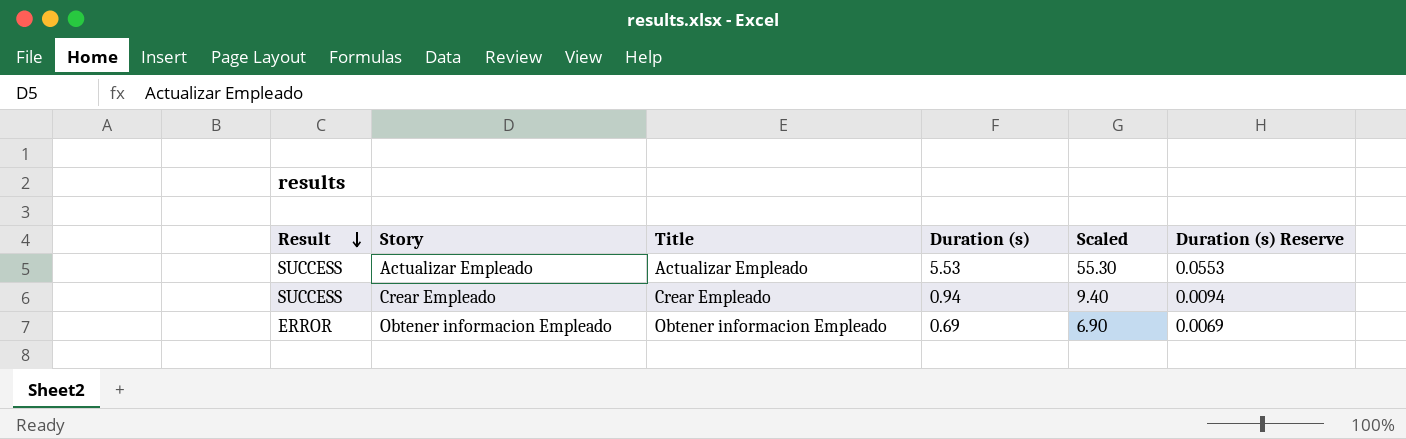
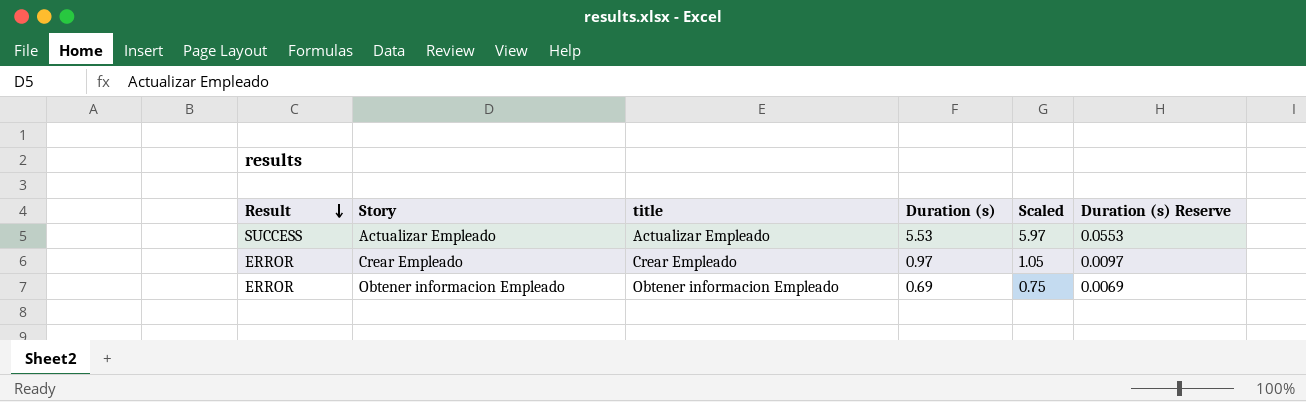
column name: Title -> title
column Scaled | formula: [Duration (s)] * 10 -> [Duration (s)] * 1.08
Crear Empleado | Result: SUCCESS -> ERROR
Crear Empleado | Duration (s): 0.94 -> 0.97
Crear Empleado | Duration (s) Reserve: 0.0094 -> 0.0097

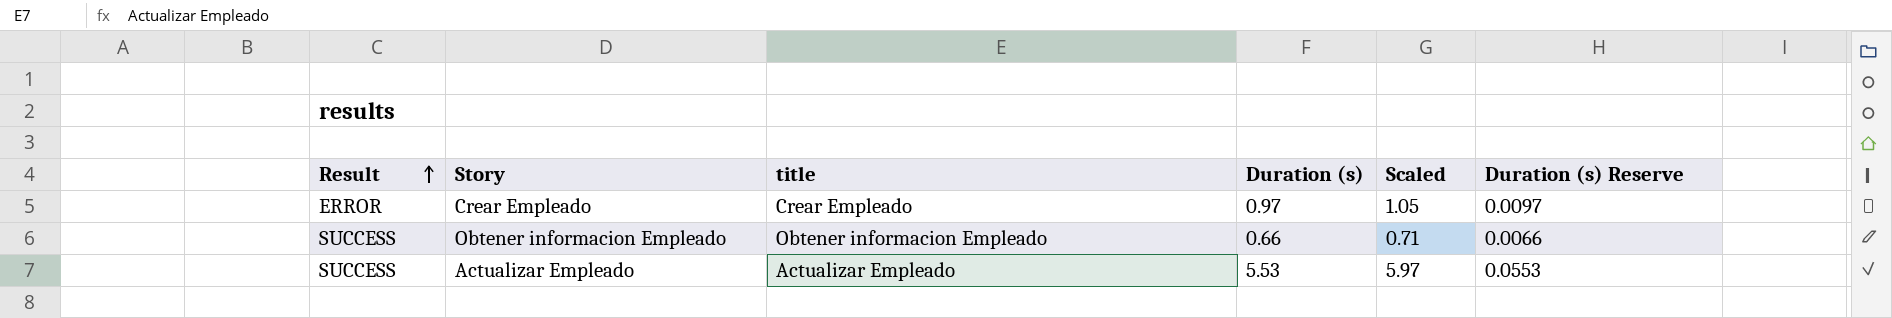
row order: Result descending -> Result ascending
Obtener informacion Empleado | Result: ERROR -> SUCCESS
Obtener informacion Empleado | Duration (s): 0.69 -> 0.66
Obtener informacion Empleado | Scaled: 0.75 -> 0.71
Obtener informacion Empleado | Duration (s) Reserve: 0.0069 -> 0.0066

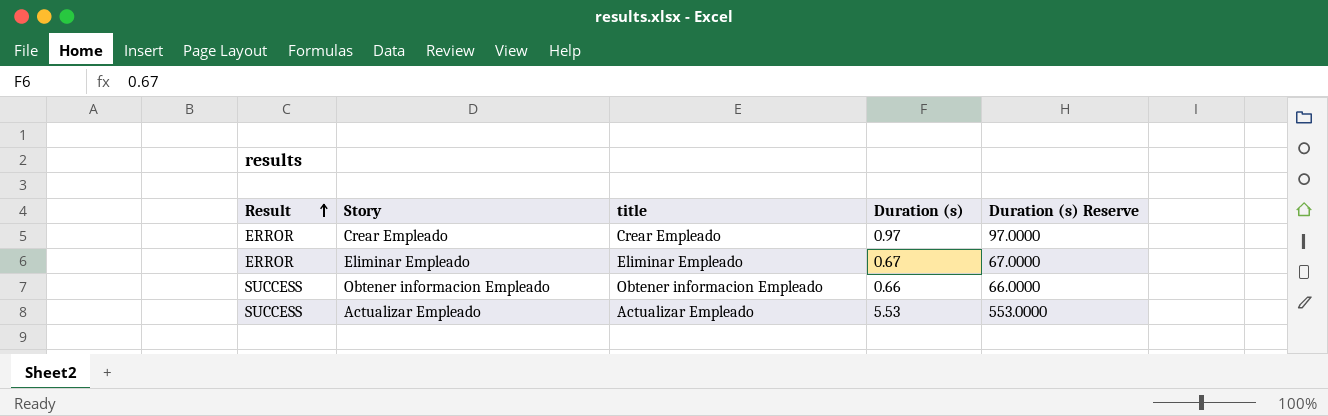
column Scaled | formula: [Duration (s)] * 1.08 -> none
column Duration (s) Reserve | formula: [Duration (s)] * 0.01 -> [Duration (s)] * 100
row Eliminar Empleado: none -> ERROR | Eliminar Empleado | 0.67 | 67.0000

